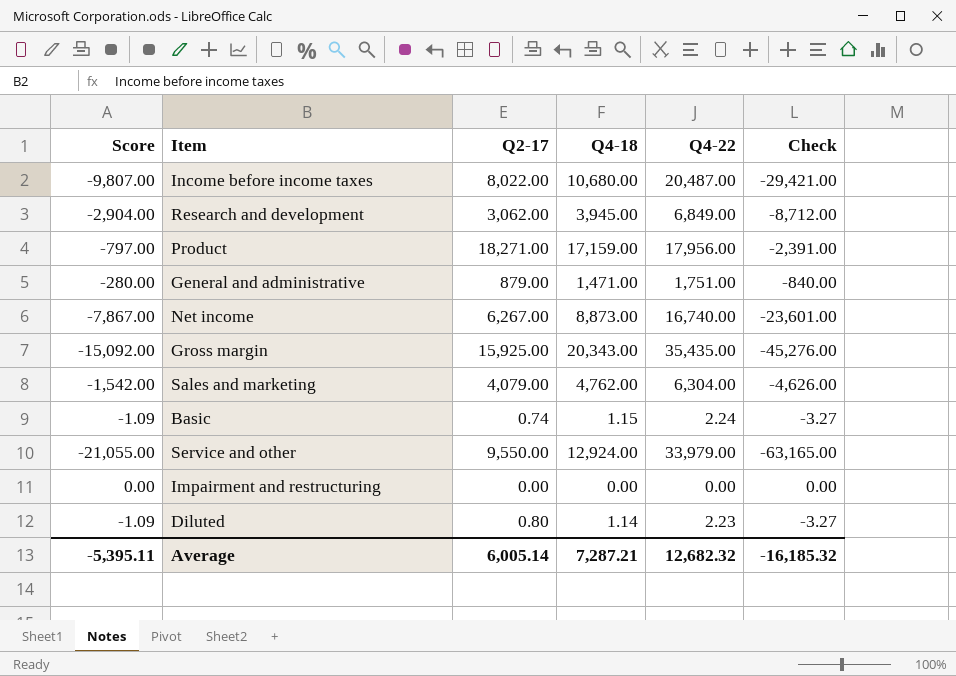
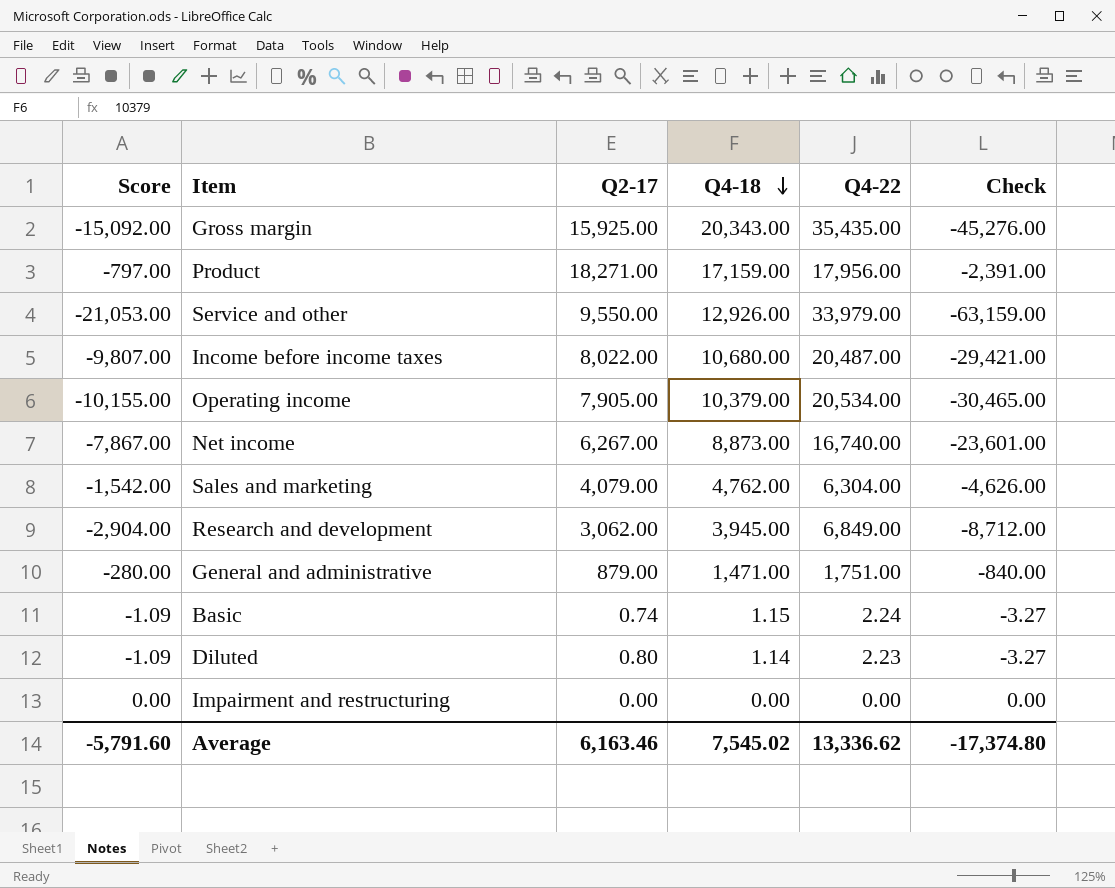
row order: none -> Q4-18 descending
Service and other | Score: -21,055.00 -> -21,053.00
Service and other | Q4-18: 12,924.00 -> 12,926.00
Service and other | Check: -63,165.00 -> -63,159.00
row Operating income: none -> -10,155.00 | 7,905.00 | 10,379.00 | 20,534.00 | -30,465.00
Average | Score: -5,395.11 -> -5,791.60
Average | Q2-17: 6,005.14 -> 6,163.46
Average | Q4-18: 7,287.21 -> 7,545.02
Average | Q4-22: 12,682.32 -> 13,336.62
Average | Check: -16,185.32 -> -17,374.80

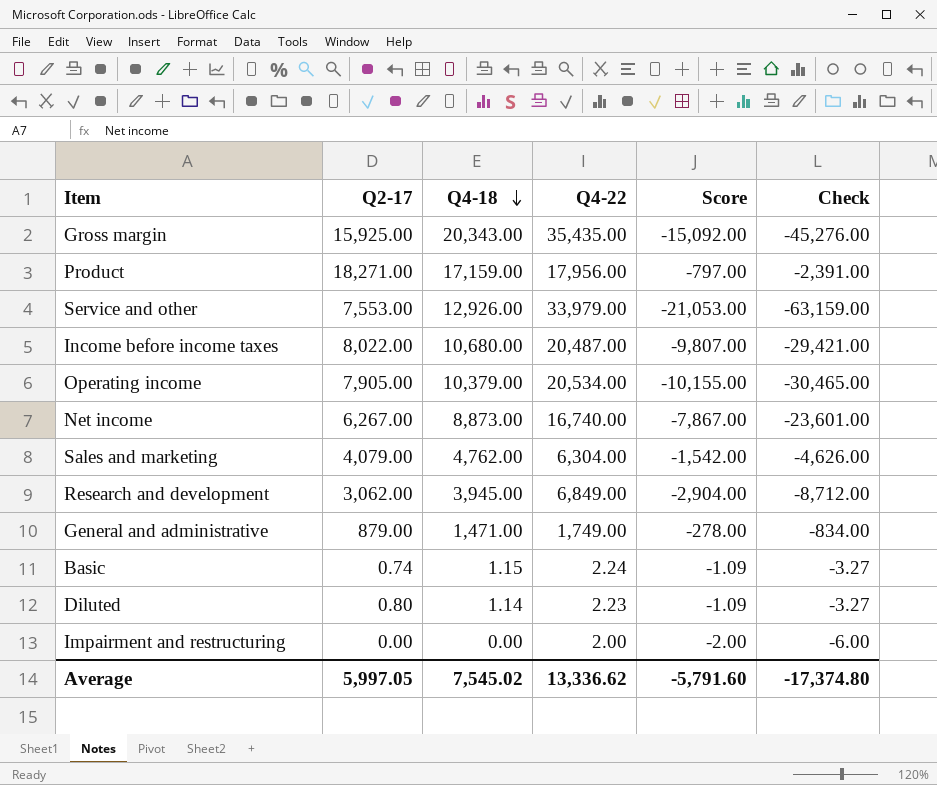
column Score | position: 1 -> 5
Service and other | Q2-17: 9,550.00 -> 7,553.00
General and administrative | Q4-22: 1,751.00 -> 1,749.00
General and administrative | Score: -280.00 -> -278.00
General and administrative | Check: -840.00 -> -834.00
Impairment and restructuring | Q4-22: 0.00 -> 2.00
Impairment and restructuring | Score: 0.00 -> -2.00
Impairment and restructuring | Check: 0.00 -> -6.00
Average | Q2-17: 6,163.46 -> 5,997.05

